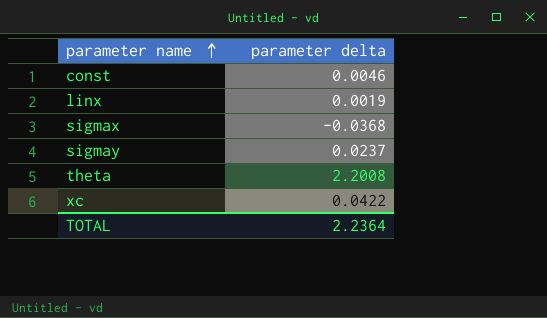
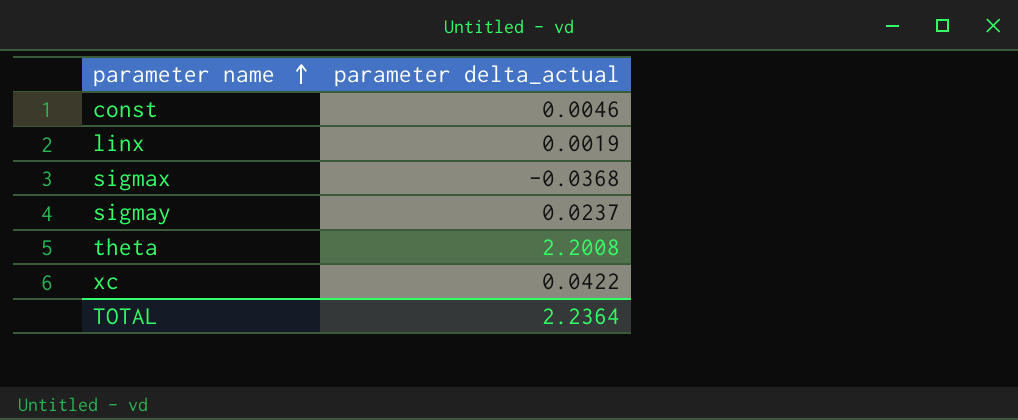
column name: parameter delta -> parameter delta_actual

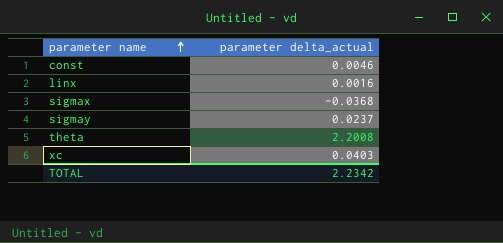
linx | parameter delta_actual: 0.0019 -> 0.0016
xc | parameter delta_actual: 0.0422 -> 0.0403
TOTAL | parameter delta_actual: 2.2364 -> 2.2342

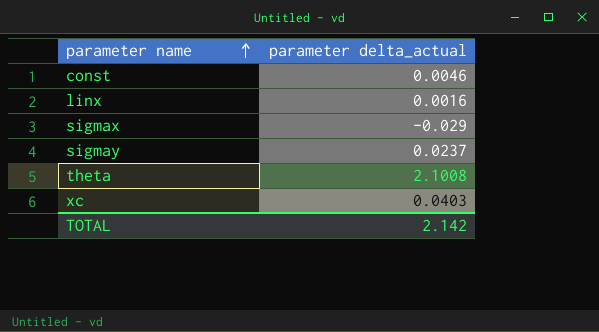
sigmax | parameter delta_actual: -0.0368 -> -0.029
theta | parameter delta_actual: 2.2008 -> 2.1008
TOTAL | parameter delta_actual: 2.2342 -> 2.142

